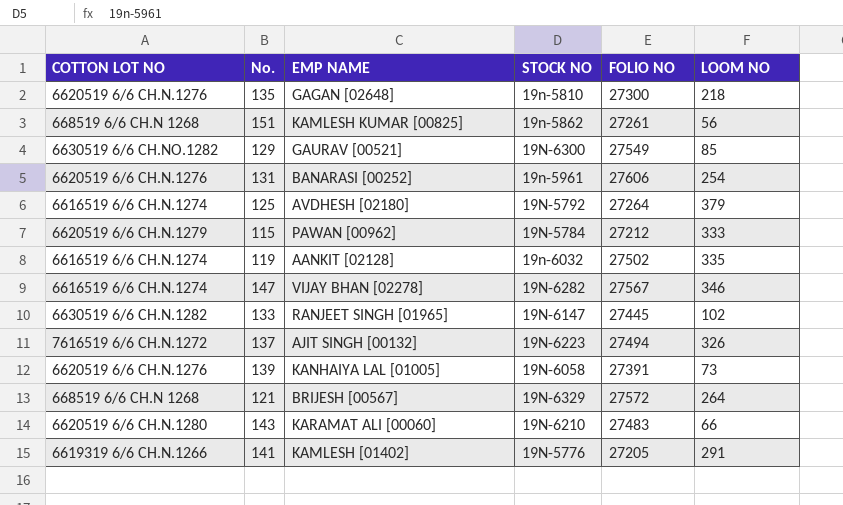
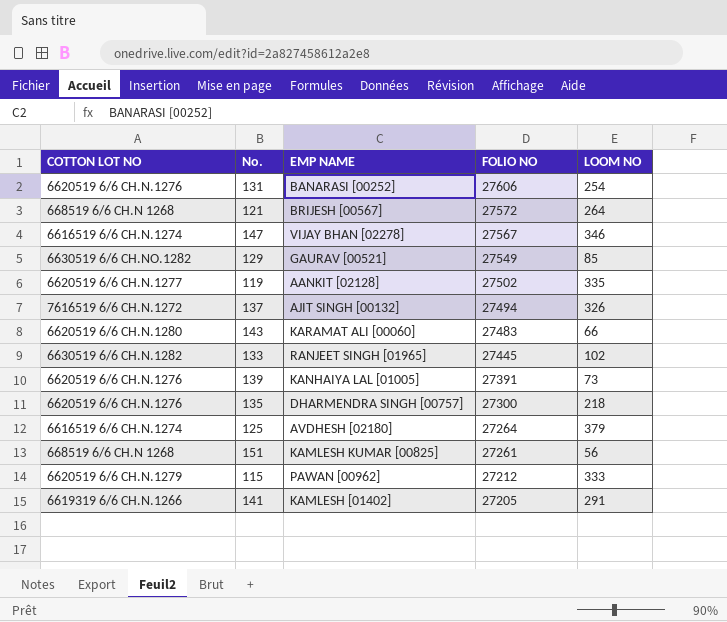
row order: none -> FOLIO NO descending
column STOCK NO | position: 4 -> none
119 | COTTON LOT NO: 6616519 6/6 CH.N.1274 -> 6620519 6/6 CH.N.1277
135 | EMP NAME: GAGAN [02648] -> DHARMENDRA SINGH [00757]

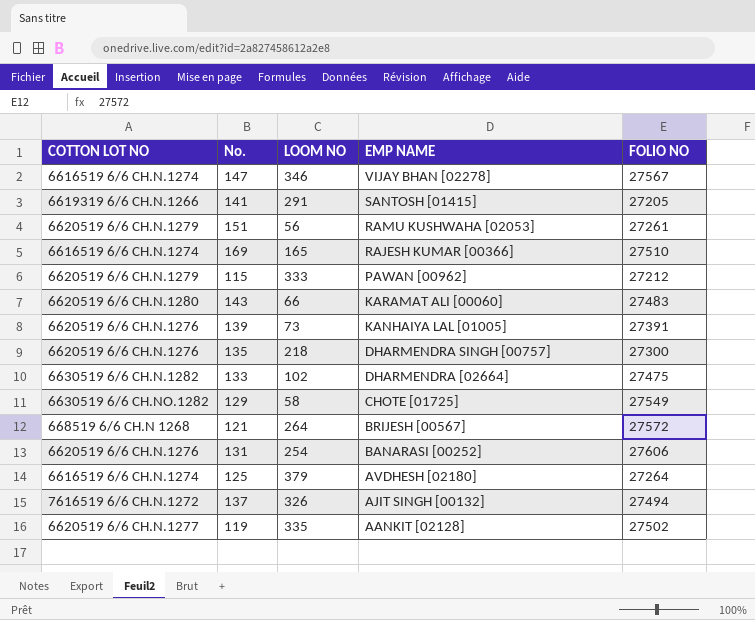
row order: FOLIO NO descending -> EMP NAME descending
column LOOM NO | position: 5 -> 3
141 | EMP NAME: KAMLESH [01402] -> SANTOSH [01415]
151 | COTTON LOT NO: 668519 6/6 CH.N 1268 -> 6620519 6/6 CH.N.1279
151 | EMP NAME: KAMLESH KUMAR [00825] -> RAMU KUSHWAHA [02053]
row 169: none -> 6616519 6/6 CH.N.1274 | 165 | RAJESH KUMAR [00366] | 27510
133 | EMP NAME: RANJEET SINGH [01965] -> DHARMENDRA [02664]
133 | FOLIO NO: 27445 -> 27475
129 | LOOM NO: 85 -> 58
129 | EMP NAME: GAURAV [00521] -> CHOTE [01725]

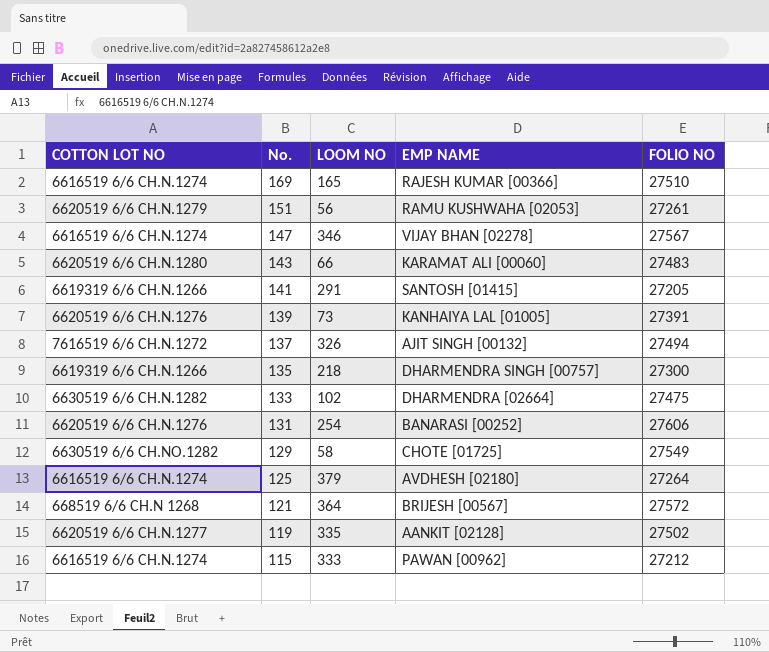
row order: EMP NAME descending -> No. descending
135 | COTTON LOT NO: 6620519 6/6 CH.N.1276 -> 6619319 6/6 CH.N.1266
121 | LOOM NO: 264 -> 364
115 | COTTON LOT NO: 6620519 6/6 CH.N.1279 -> 6616519 6/6 CH.N.1274

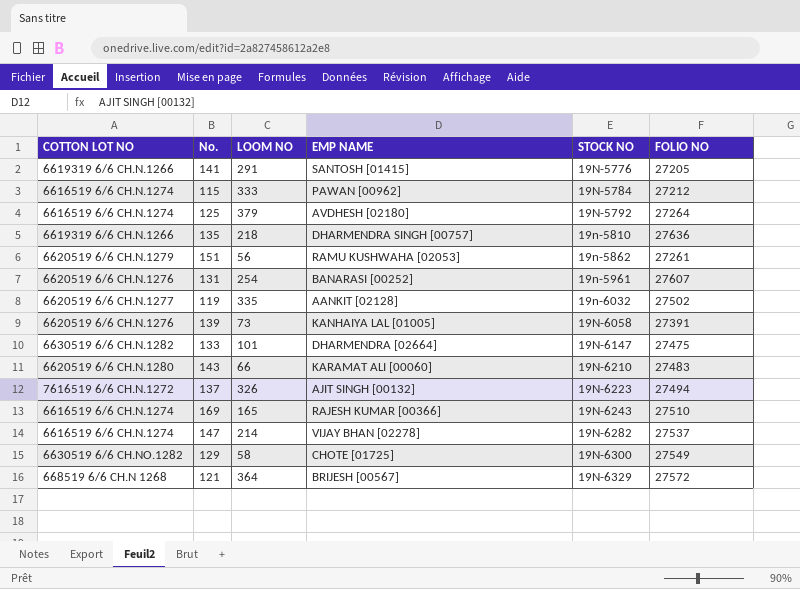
row order: No. descending -> STOCK NO ascending
column STOCK NO | position: none -> 5
135 | FOLIO NO: 27300 -> 27636
131 | FOLIO NO: 27606 -> 27607
133 | LOOM NO: 102 -> 101
147 | LOOM NO: 346 -> 214
147 | FOLIO NO: 27567 -> 27537

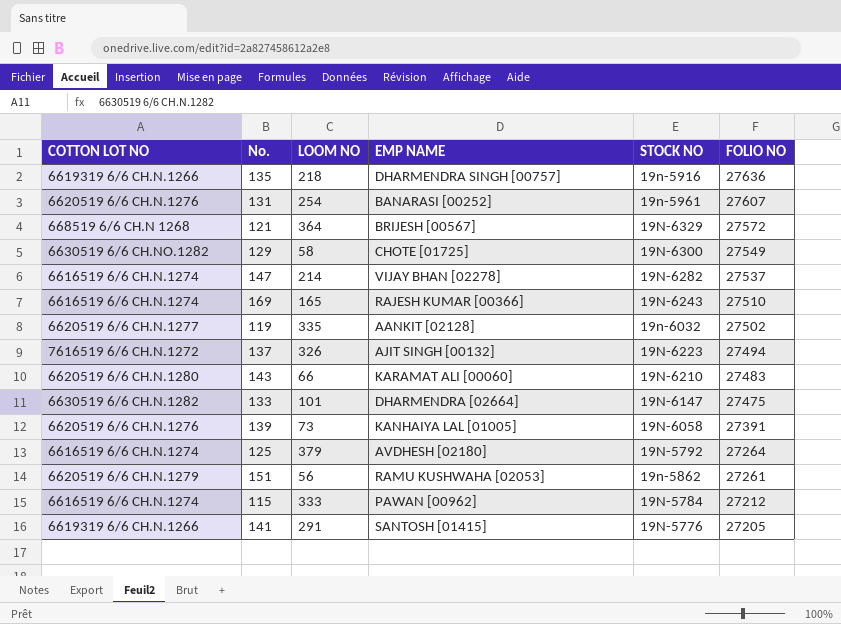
row order: STOCK NO ascending -> FOLIO NO descending
135 | STOCK NO: 19n-5810 -> 19n-5916

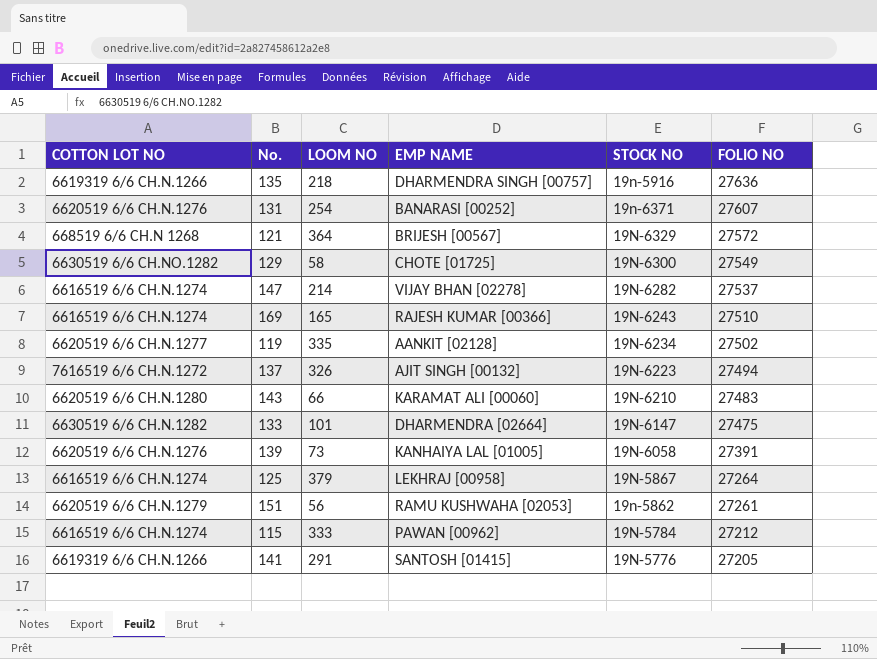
131 | STOCK NO: 19n-5961 -> 19n-6371
119 | STOCK NO: 19n-6032 -> 19N-6234
125 | EMP NAME: AVDHESH [02180] -> LEKHRAJ [00958]
125 | STOCK NO: 19N-5792 -> 19N-5867

